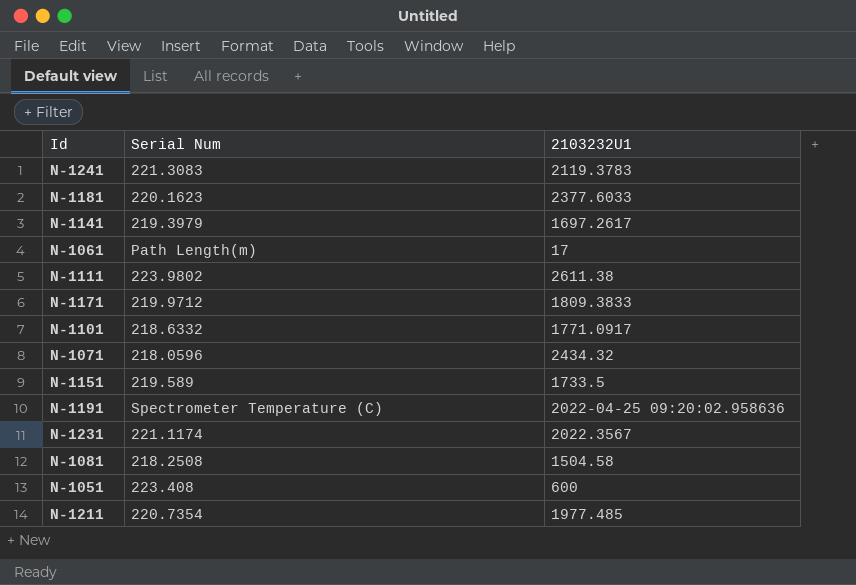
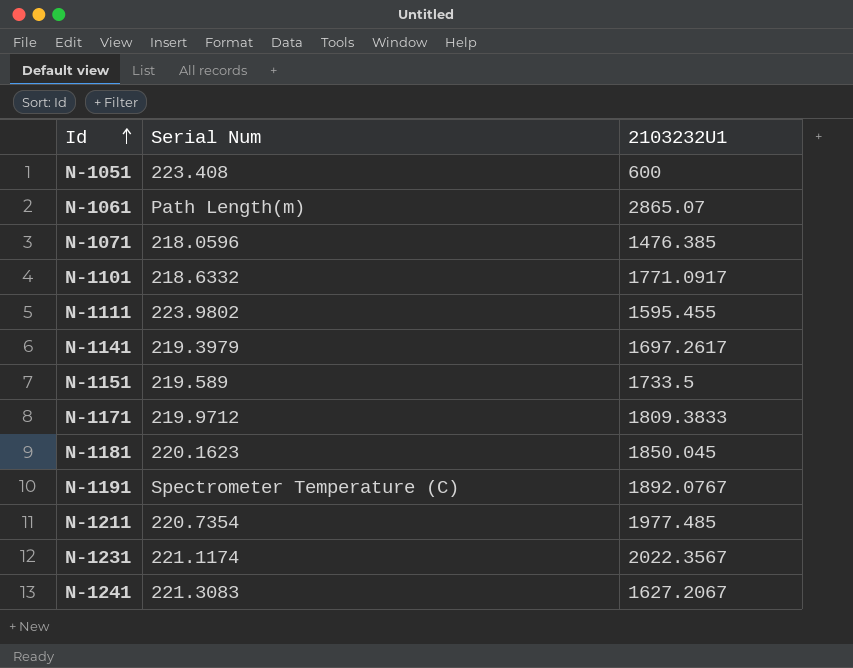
row order: none -> Id ascending
row N-1081: 218.2508 | 1504.58 -> none
N-1061 | 2103232U1: 17 -> 2865.07
N-1071 | 2103232U1: 2434.32 -> 1476.385
N-1111 | 2103232U1: 2611.38 -> 1595.455
N-1181 | 2103232U1: 2377.6033 -> 1850.045
N-1191 | 2103232U1: 2022-04-25 09:20:02.958636 -> 1892.0767
N-1241 | 2103232U1: 2119.3783 -> 1627.2067

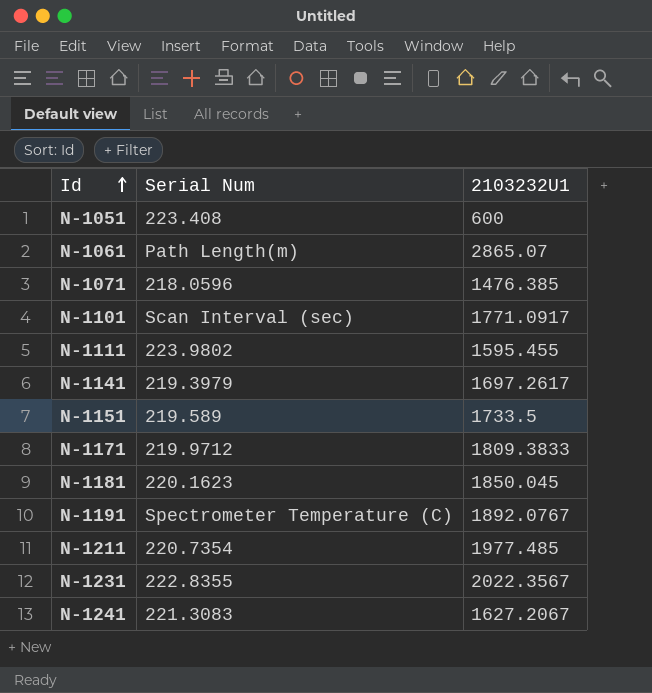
N-1101 | Serial Num: 218.6332 -> Scan Interval (sec)
N-1231 | Serial Num: 221.1174 -> 222.8355

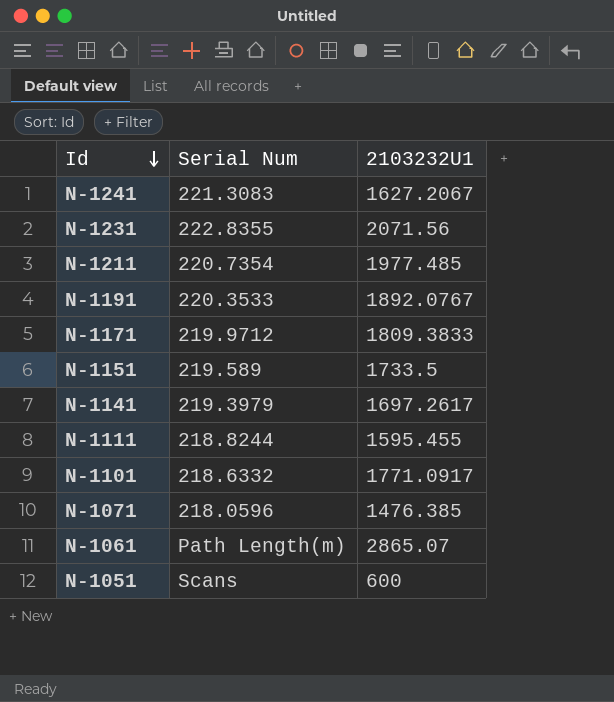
row order: Id ascending -> Id descending
row N-1181: 220.1623 | 1850.045 -> none
N-1231 | 2103232U1: 2022.3567 -> 2071.56
N-1191 | Serial Num: Spectrometer Temperature (C) -> 220.3533
N-1111 | Serial Num: 223.9802 -> 218.8244
N-1101 | Serial Num: Scan Interval (sec) -> 218.6332
N-1051 | Serial Num: 223.408 -> Scans

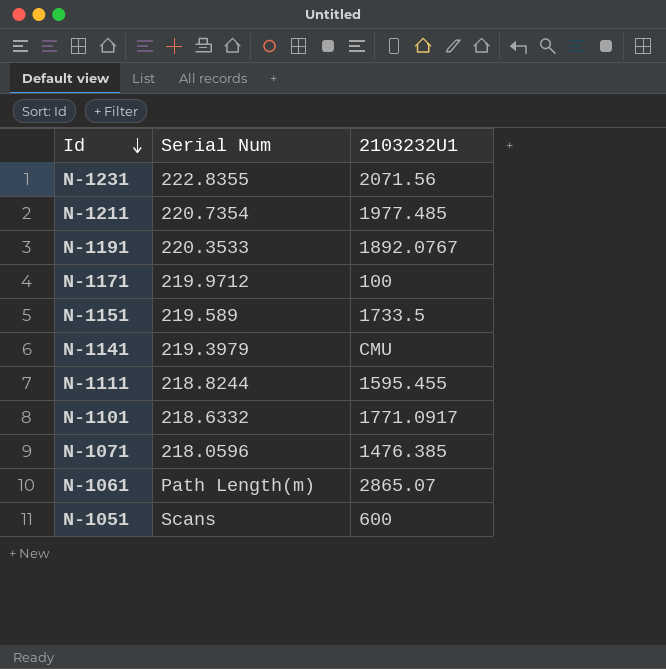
row N-1241: 221.3083 | 1627.2067 -> none
N-1171 | 2103232U1: 1809.3833 -> 100
N-1141 | 2103232U1: 1697.2617 -> CMU

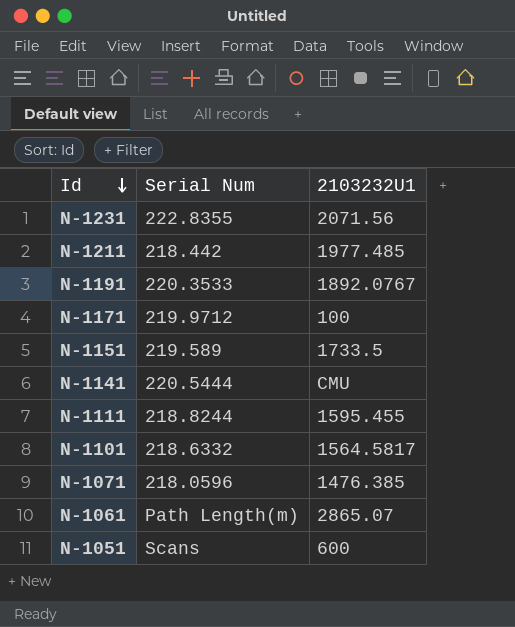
N-1211 | Serial Num: 220.7354 -> 218.442
N-1141 | Serial Num: 219.3979 -> 220.5444
N-1101 | 2103232U1: 1771.0917 -> 1564.5817

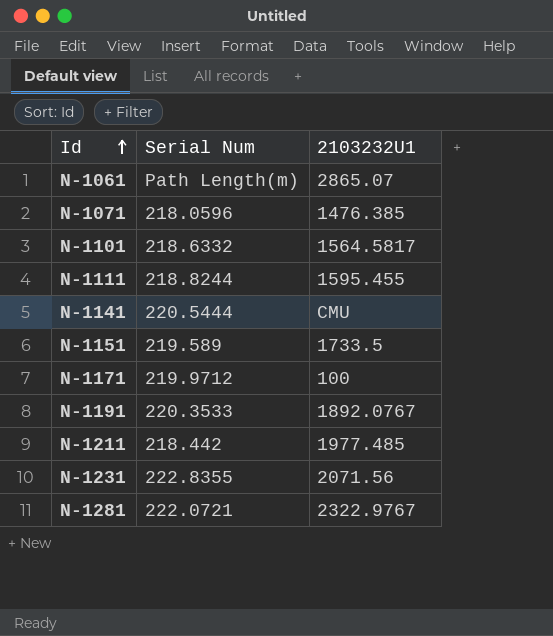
row order: Id descending -> Id ascending
row N-1051: Scans | 600 -> none
row N-1281: none -> 222.0721 | 2322.9767

